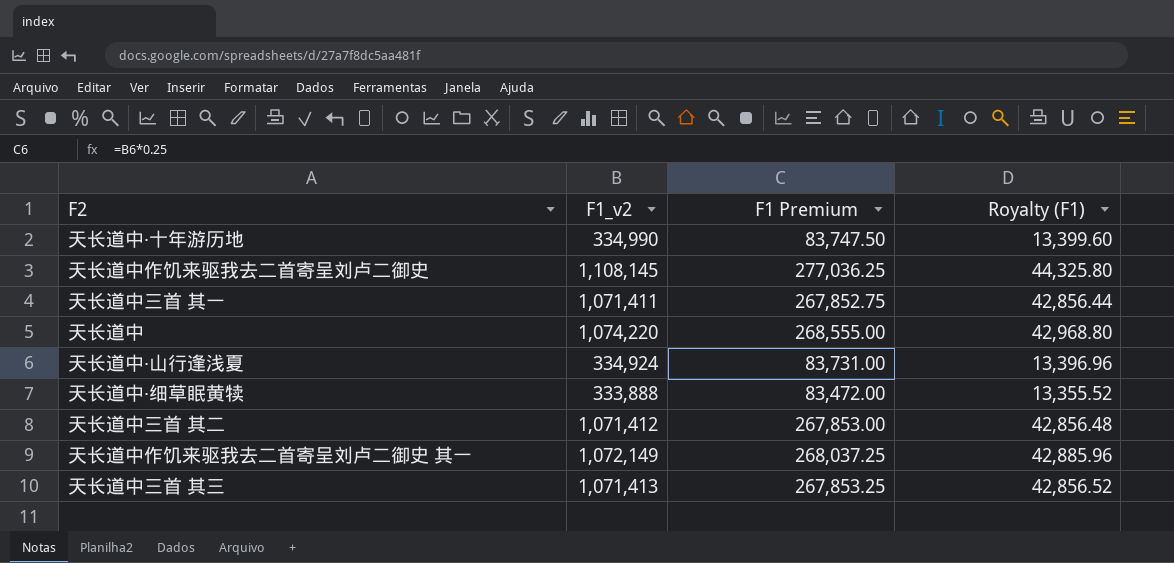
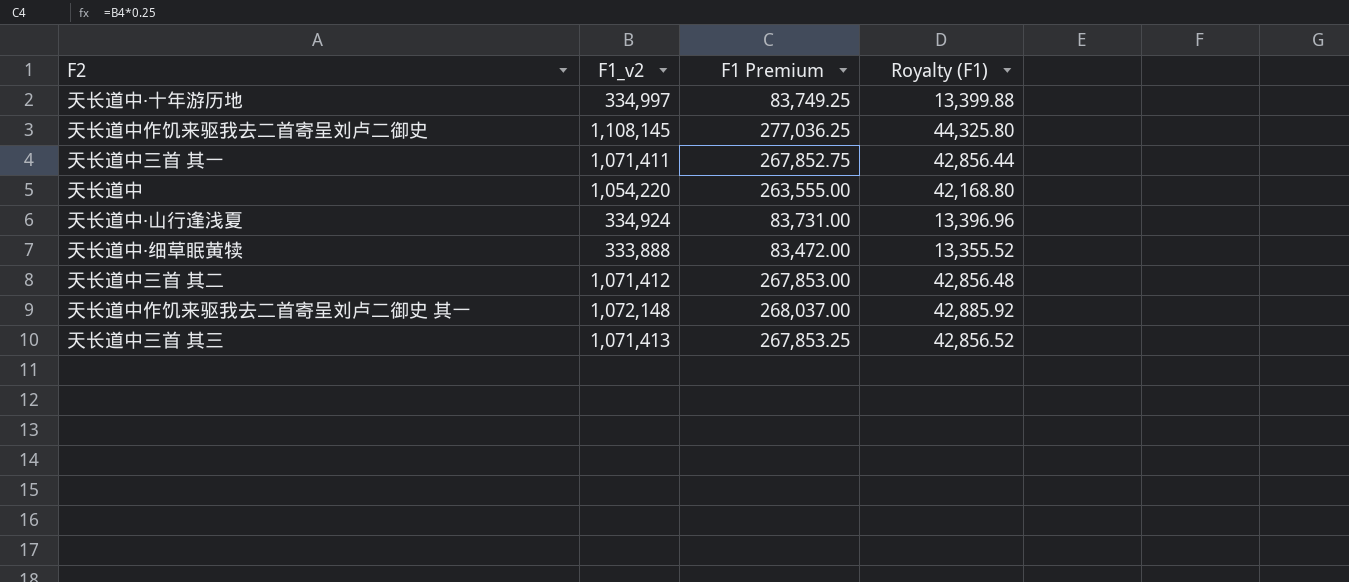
天长道中·十年游历地 | F1_v2: 334,990 -> 334,997
天长道中·十年游历地 | F1 Premium: 83,747.50 -> 83,749.25
天长道中·十年游历地 | Royalty (F1): 13,399.60 -> 13,399.88
天长道中 | F1_v2: 1,074,220 -> 1,054,220
天长道中 | F1 Premium: 268,555.00 -> 263,555.00
天长道中 | Royalty (F1): 42,968.80 -> 42,168.80
天长道中作饥来驱我去二首寄呈刘卢二御史 其一 | F1_v2: 1,072,149 -> 1,072,148
天长道中作饥来驱我去二首寄呈刘卢二御史 其一 | F1 Premium: 268,037.25 -> 268,037.00
天长道中作饥来驱我去二首寄呈刘卢二御史 其一 | Royalty (F1): 42,885.96 -> 42,885.92

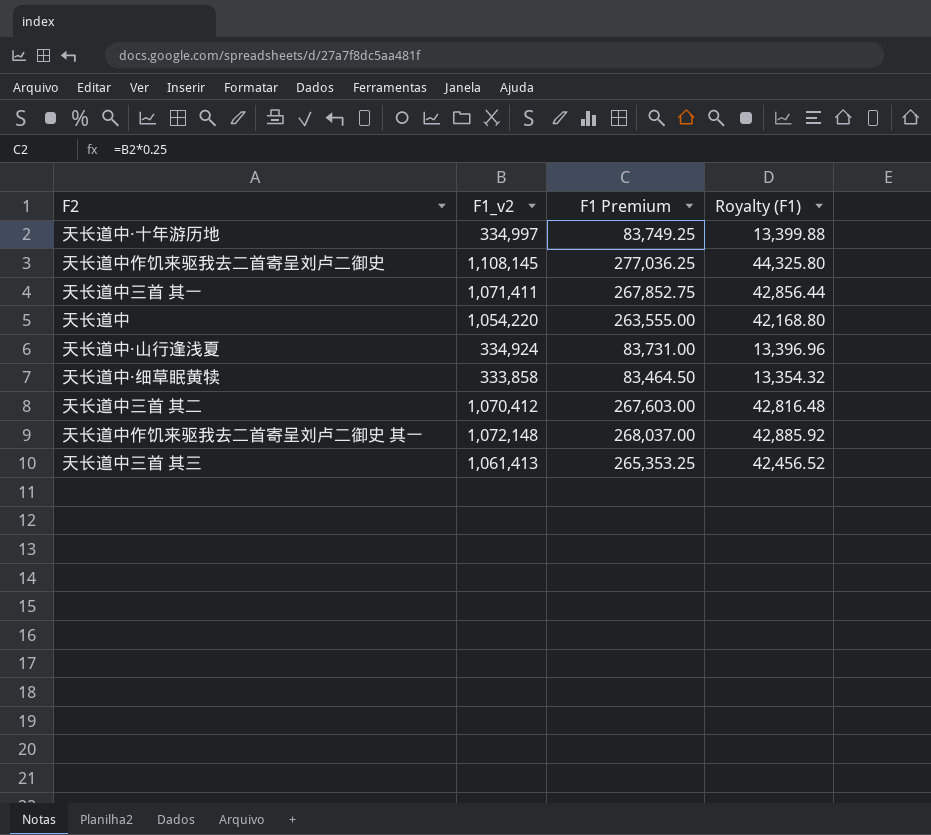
天长道中·细草眠黄犊 | F1_v2: 333,888 -> 333,858
天长道中·细草眠黄犊 | F1 Premium: 83,472.00 -> 83,464.50
天长道中·细草眠黄犊 | Royalty (F1): 13,355.52 -> 13,354.32
天长道中三首 其二 | F1_v2: 1,071,412 -> 1,070,412
天长道中三首 其二 | F1 Premium: 267,853.00 -> 267,603.00
天长道中三首 其二 | Royalty (F1): 42,856.48 -> 42,816.48
天长道中三首 其三 | F1_v2: 1,071,413 -> 1,061,413
天长道中三首 其三 | F1 Premium: 267,853.25 -> 265,353.25
天长道中三首 其三 | Royalty (F1): 42,856.52 -> 42,456.52

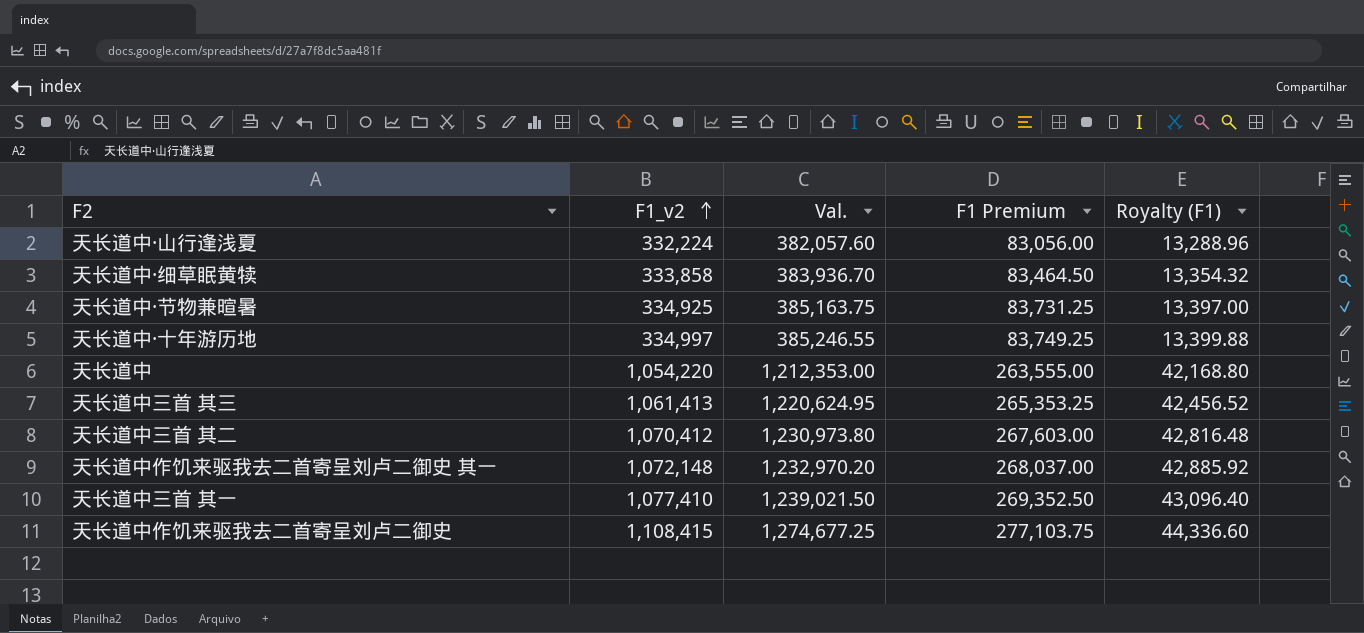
row order: none -> F1_v2 ascending
column Val. | formula: none -> [F1_v2] * 1.15
天长道中·山行逢浅夏 | F1_v2: 334,924 -> 332,224
天长道中·山行逢浅夏 | F1 Premium: 83,731.00 -> 83,056.00
天长道中·山行逢浅夏 | Royalty (F1): 13,396.96 -> 13,288.96
row 天长道中·节物兼暄暑: none -> 334,925 | 385,163.75 | 83,731.25 | 13,397.00
天长道中三首 其一 | F1_v2: 1,071,411 -> 1,077,410
天长道中三首 其一 | F1 Premium: 267,852.75 -> 269,352.50
天长道中三首 其一 | Royalty (F1): 42,856.44 -> 43,096.40
天长道中作饥来驱我去二首寄呈刘卢二御史 | F1_v2: 1,108,145 -> 1,108,415
天长道中作饥来驱我去二首寄呈刘卢二御史 | F1 Premium: 277,036.25 -> 277,103.75
天长道中作饥来驱我去二首寄呈刘卢二御史 | Royalty (F1): 44,325.80 -> 44,336.60

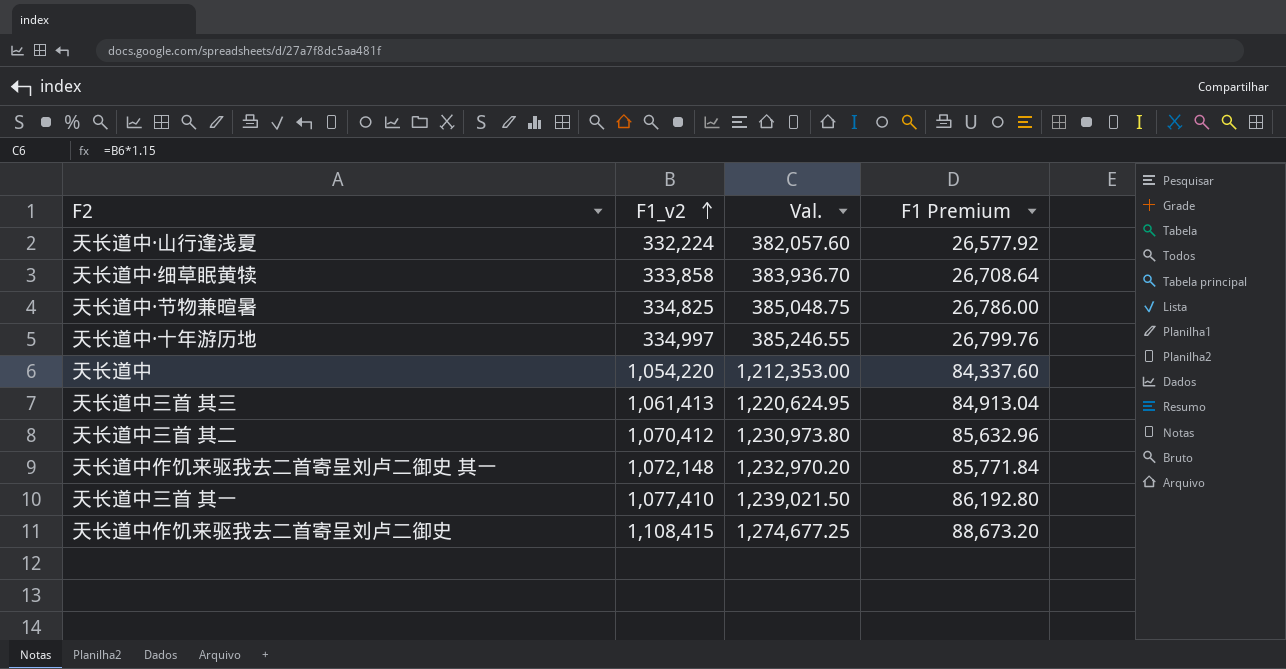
column Royalty (F1) | formula: [F1_v2] * 0.04 -> none
column F1 Premium | formula: [F1_v2] * 0.25 -> [F1_v2] * 0.08
天长道中·节物兼暄暑 | F1_v2: 334,925 -> 334,825
天长道中·节物兼暄暑 | Val.: 385,163.75 -> 385,048.75

